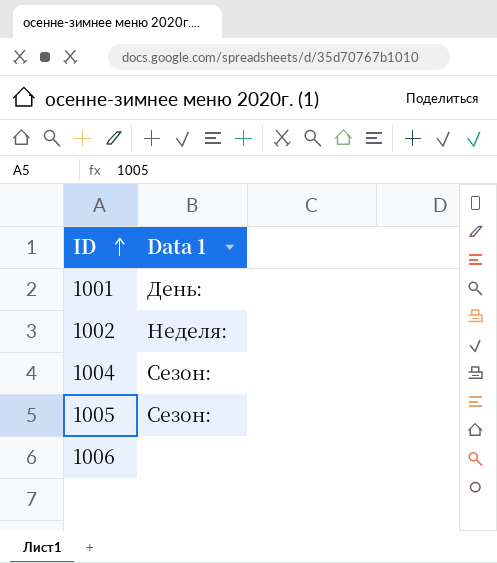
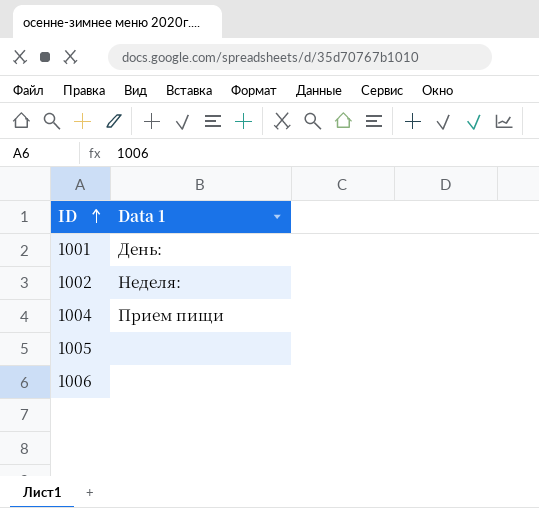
1004 | Data 1: Сезон: -> Прием пищи
1005 | Data 1: Сезон: -> none

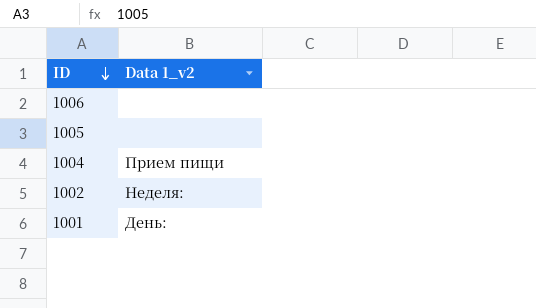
row order: ID ascending -> ID descending
column name: Data 1 -> Data 1_v2

